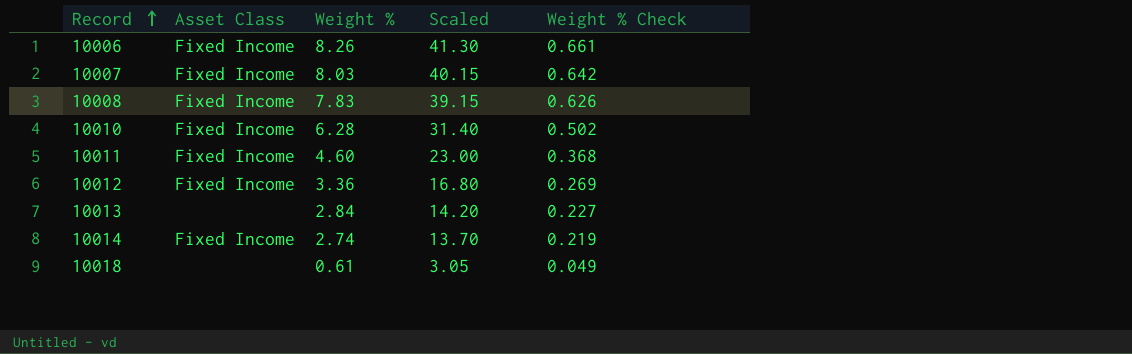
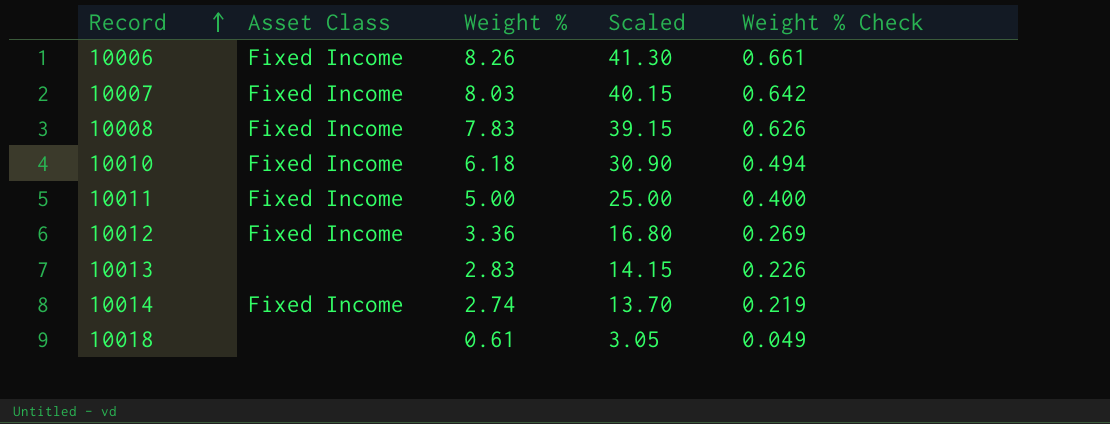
10010 | Weight %: 6.28 -> 6.18
10010 | Scaled: 31.40 -> 30.90
10010 | Weight % Check: 0.502 -> 0.494
10011 | Weight %: 4.60 -> 5.00
10011 | Scaled: 23.00 -> 25.00
10011 | Weight % Check: 0.368 -> 0.400
10013 | Weight %: 2.84 -> 2.83
10013 | Scaled: 14.20 -> 14.15
10013 | Weight % Check: 0.227 -> 0.226

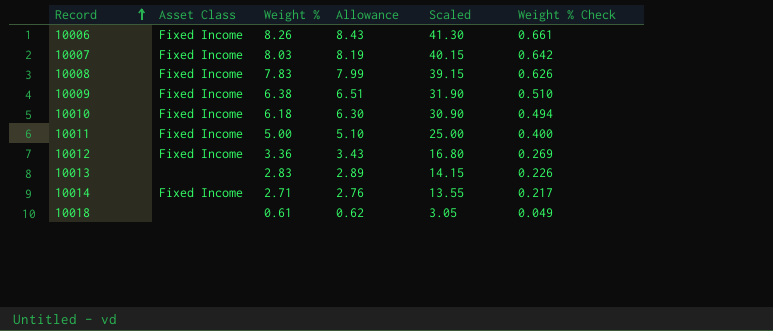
column Allowance | formula: none -> [Weight %] * 1.02
row 10009: none -> Fixed Income | 6.38 | 6.51 | 31.90 | 0.510
10014 | Weight %: 2.74 -> 2.71
10014 | Scaled: 13.70 -> 13.55
10014 | Weight % Check: 0.219 -> 0.217

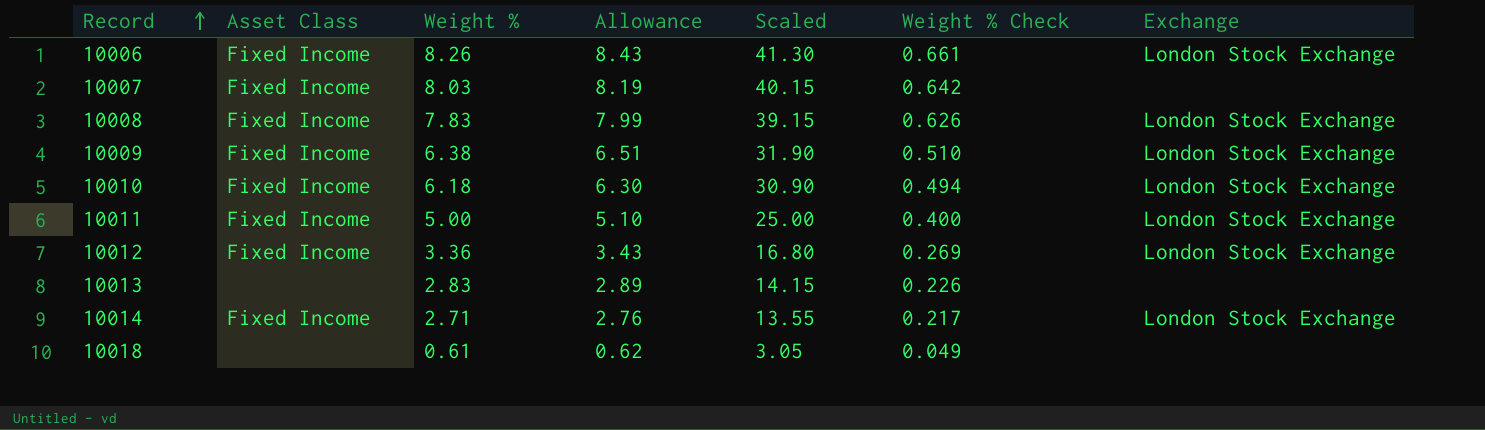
column Exchange | position: none -> 7

